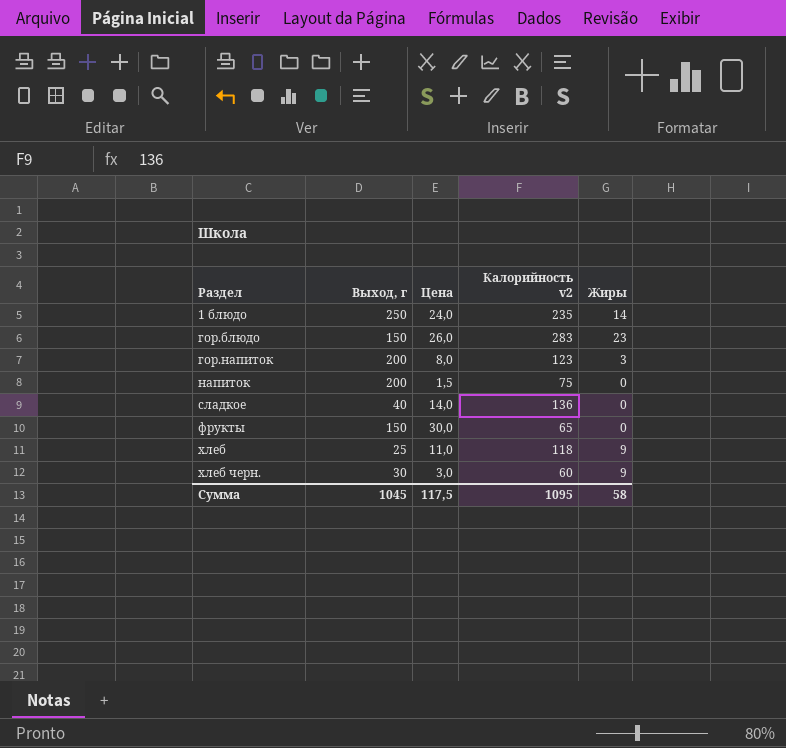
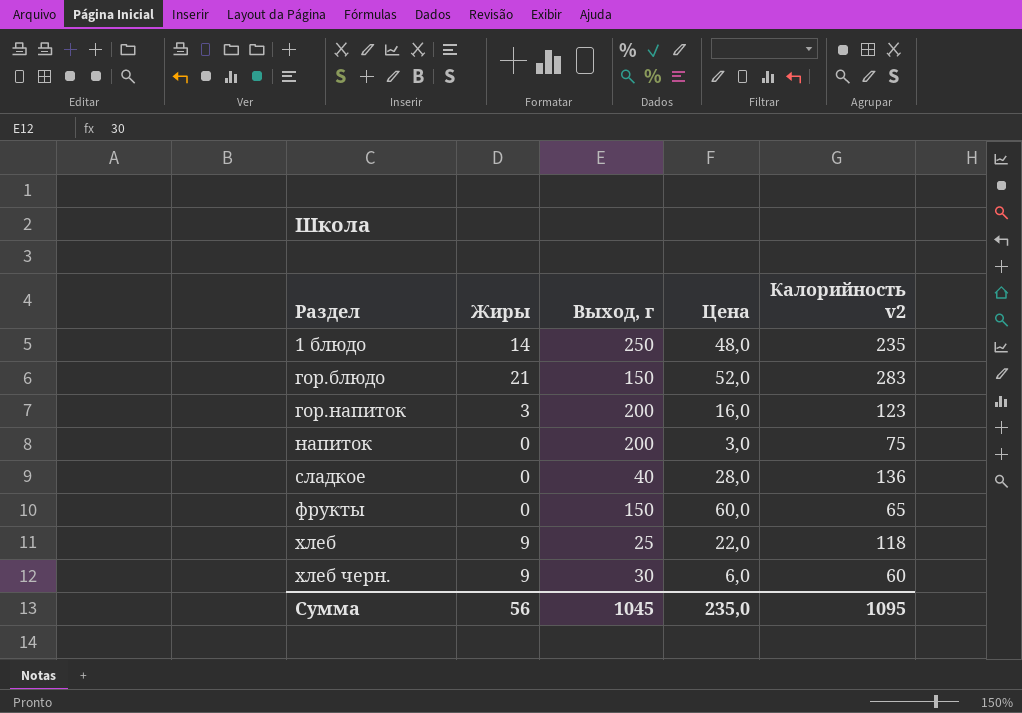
column Жиры | position: 5 -> 2
1 блюдо | Цена: 24,0 -> 48,0
гор.блюдо | Жиры: 23 -> 21
гор.блюдо | Цена: 26,0 -> 52,0
гор.напиток | Цена: 8,0 -> 16,0
напиток | Цена: 1,5 -> 3,0
сладкое | Цена: 14,0 -> 28,0
фрукты | Цена: 30,0 -> 60,0
хлеб | Цена: 11,0 -> 22,0
хлеб черн. | Цена: 3,0 -> 6,0
Сумма | Жиры: 58 -> 56
Сумма | Цена: 117,5 -> 235,0

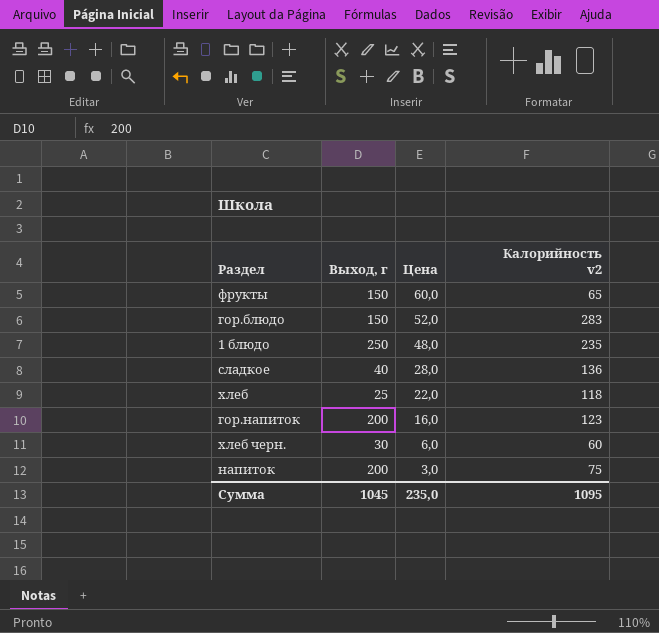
row order: Раздел ascending -> Цена descending
column Жиры | position: 2 -> none

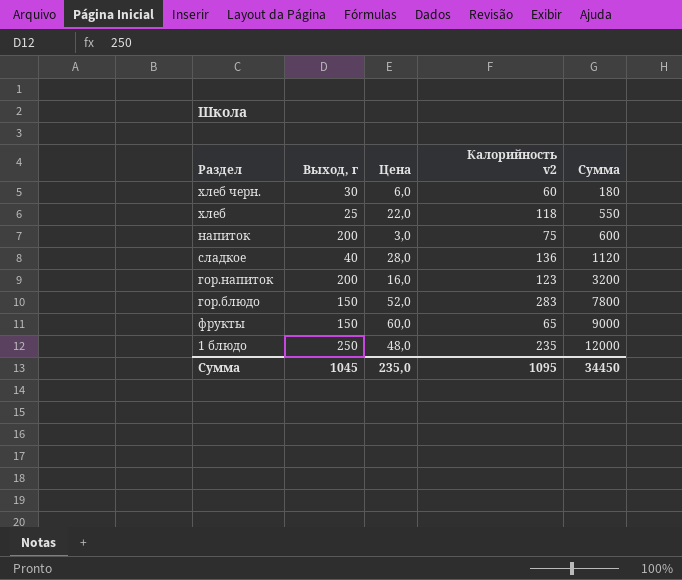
row order: Цена descending -> Сумма ascending
column Сумма | formula: none -> [Выход, г] * [Цена]

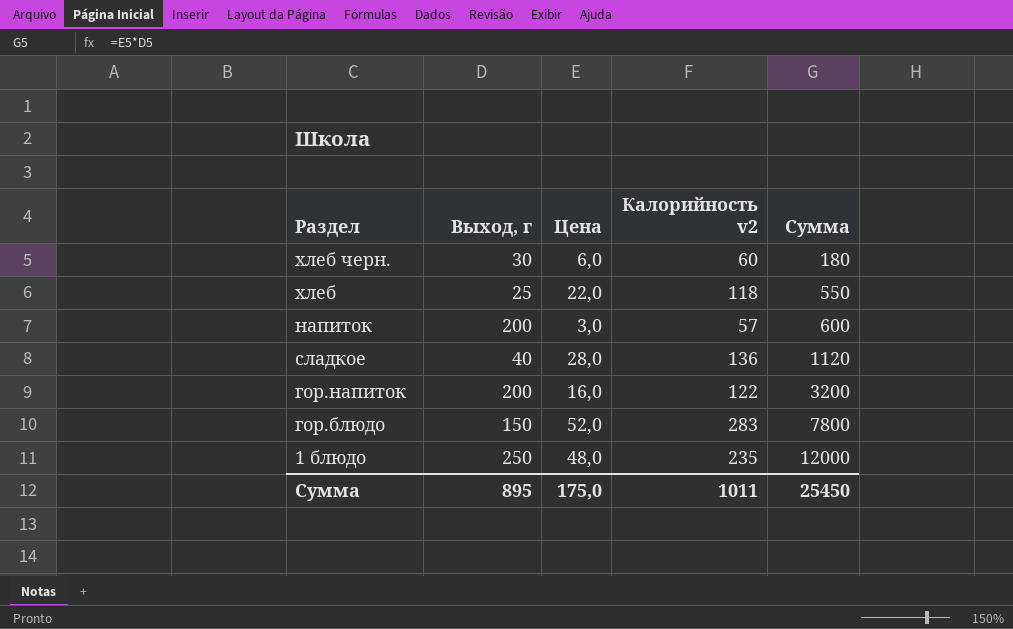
row фрукты: 150 | 60,0 | 65 | 9000 -> none
напиток | Калорийность v2: 75 -> 57
гор.напиток | Калорийность v2: 123 -> 122
Сумма | Выход, г: 1045 -> 895
Сумма | Цена: 235,0 -> 175,0
Сумма | Калорийность v2: 1095 -> 1011
Сумма | Сумма: 34450 -> 25450

